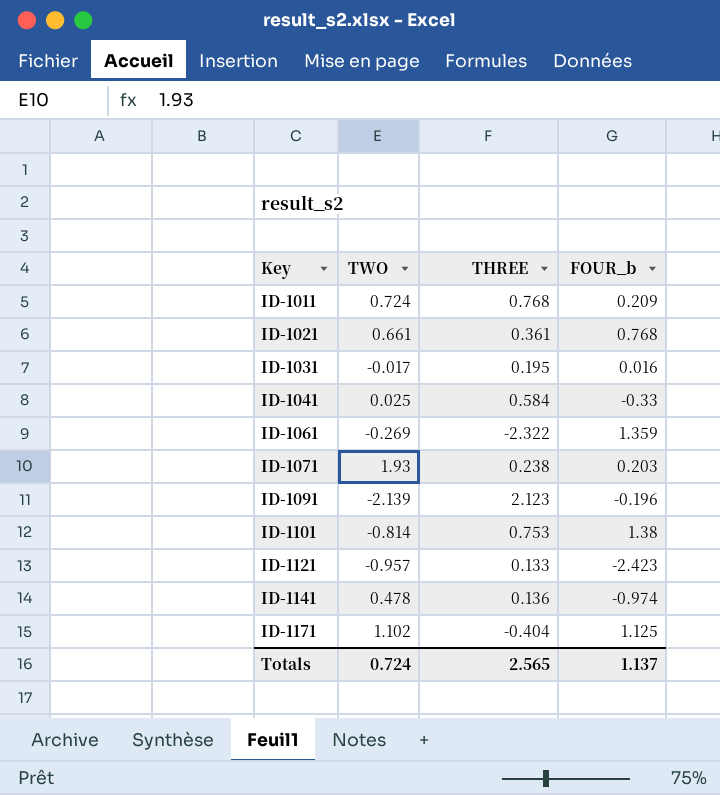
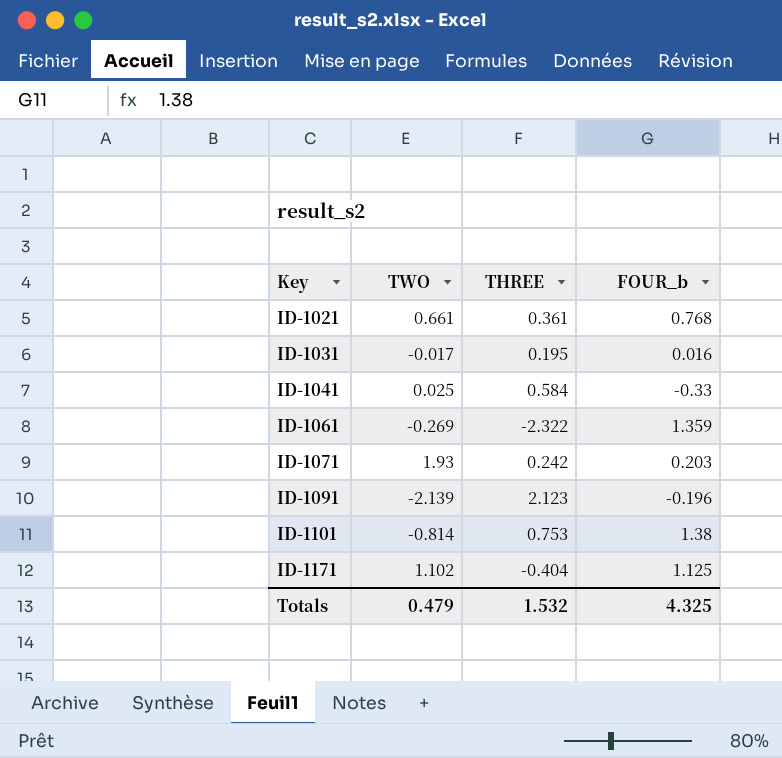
row ID-1011: 0.724 | 0.768 | 0.209 -> none
row ID-1121: -0.957 | 0.133 | -2.423 -> none
row ID-1141: 0.478 | 0.136 | -0.974 -> none
ID-1071 | THREE: 0.238 -> 0.242
Totals | TWO: 0.724 -> 0.479
Totals | THREE: 2.565 -> 1.532
Totals | FOUR_b: 1.137 -> 4.325

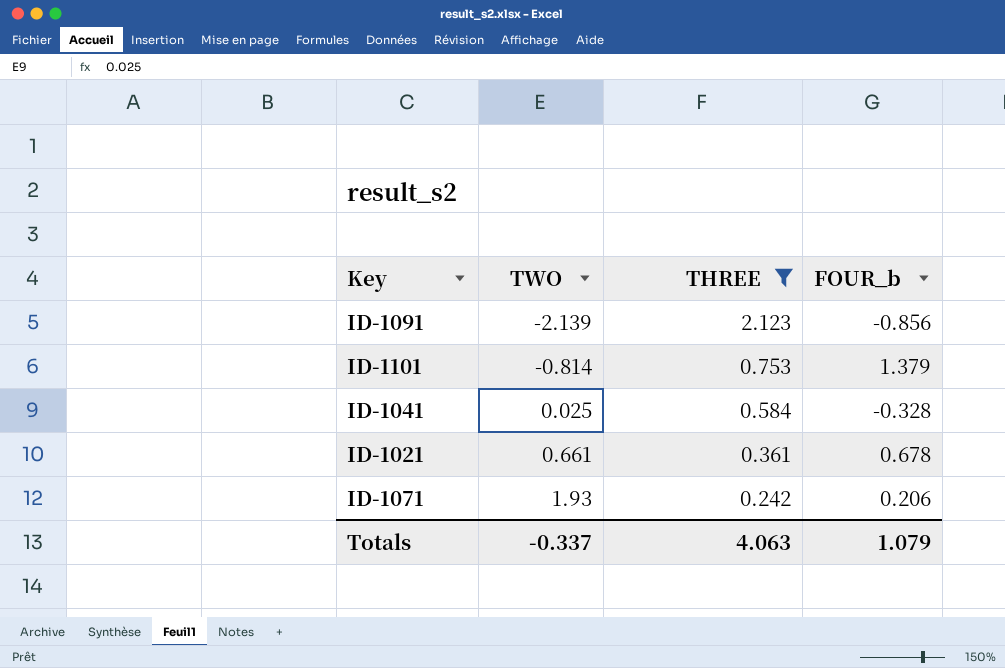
filter: none -> THREE >= 0.242
row order: Key ascending -> TWO ascending
ID-1091 | FOUR_b: -0.196 -> -0.856
ID-1101 | FOUR_b: 1.38 -> 1.379
ID-1041 | FOUR_b: -0.33 -> -0.328
ID-1021 | FOUR_b: 0.768 -> 0.678
ID-1071 | FOUR_b: 0.203 -> 0.206
Totals | TWO: 0.479 -> -0.337
Totals | THREE: 1.532 -> 4.063
Totals | FOUR_b: 4.325 -> 1.079

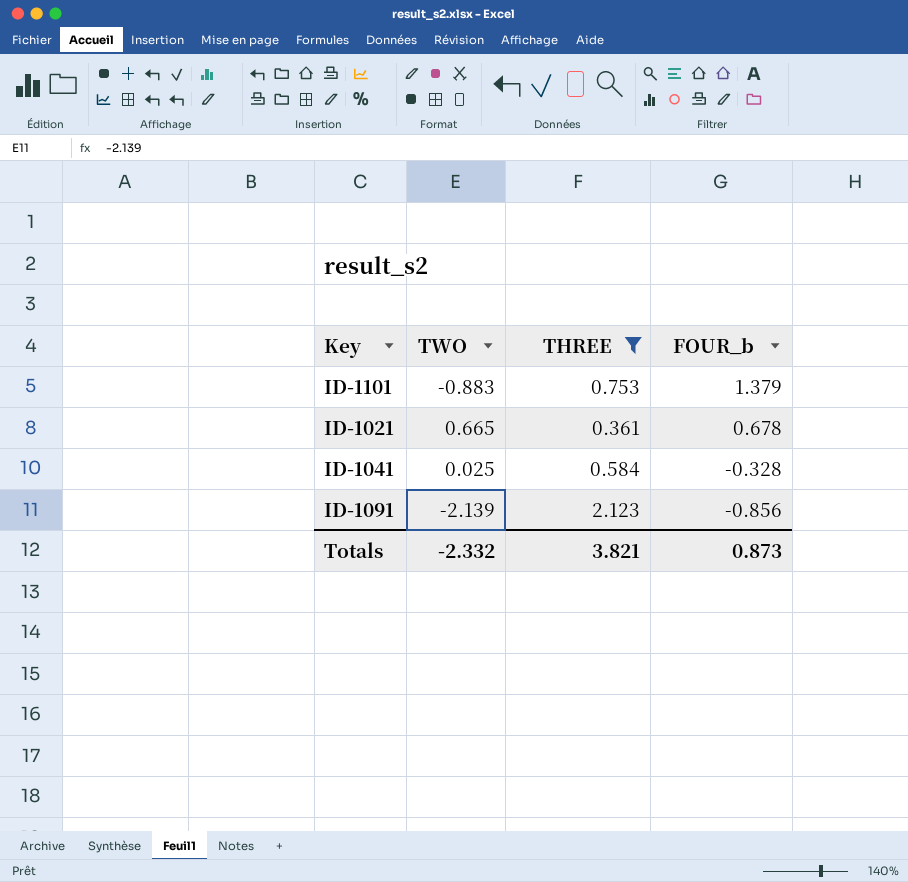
row order: TWO ascending -> FOUR_b descending
row ID-1071: 1.93 | 0.242 | 0.206 -> none
ID-1101 | TWO: -0.814 -> -0.883
ID-1021 | TWO: 0.661 -> 0.665
Totals | TWO: -0.337 -> -2.332
Totals | THREE: 4.063 -> 3.821
Totals | FOUR_b: 1.079 -> 0.873

